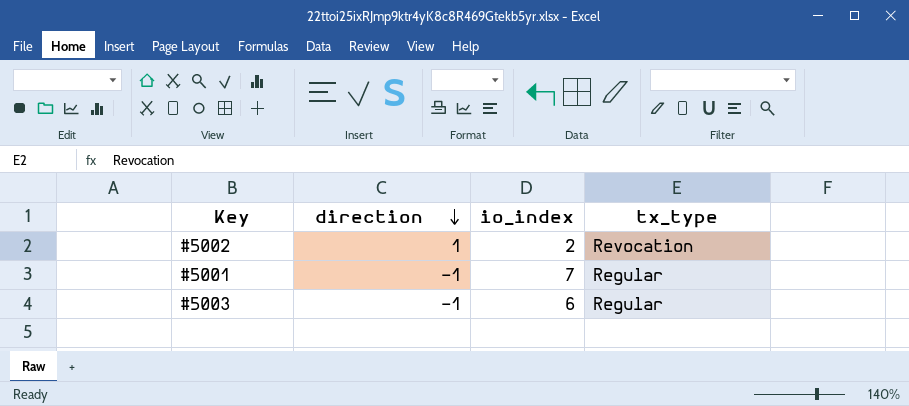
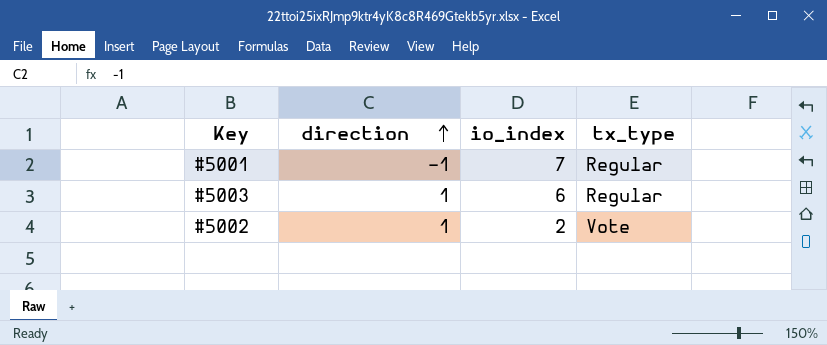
row order: direction descending -> direction ascending
#5003 | direction: -1 -> 1
#5002 | tx_type: Revocation -> Vote

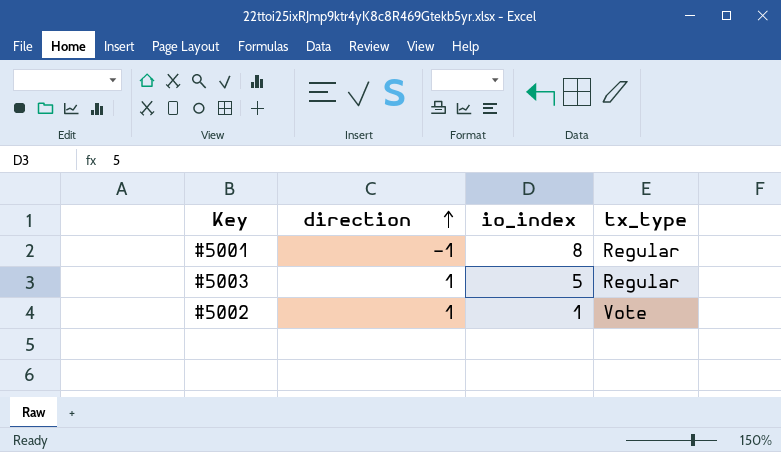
#5001 | io_index: 7 -> 8
#5003 | io_index: 6 -> 5
#5002 | io_index: 2 -> 1

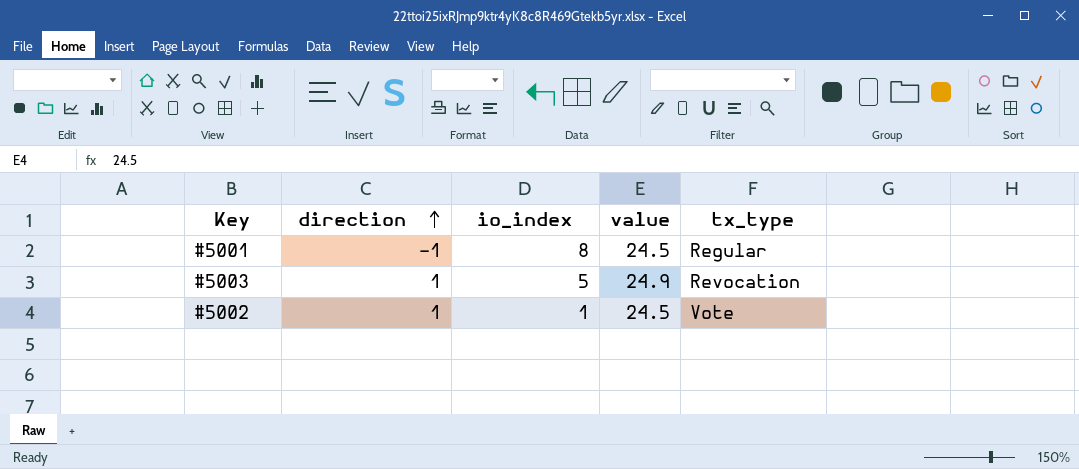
column value | position: none -> 4
#5003 | tx_type: Regular -> Revocation

